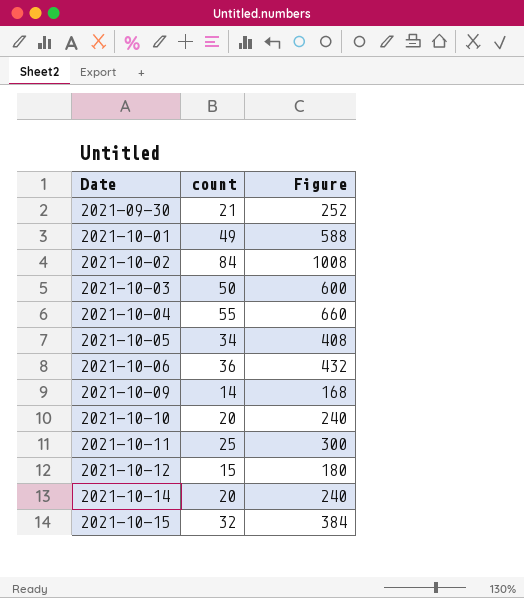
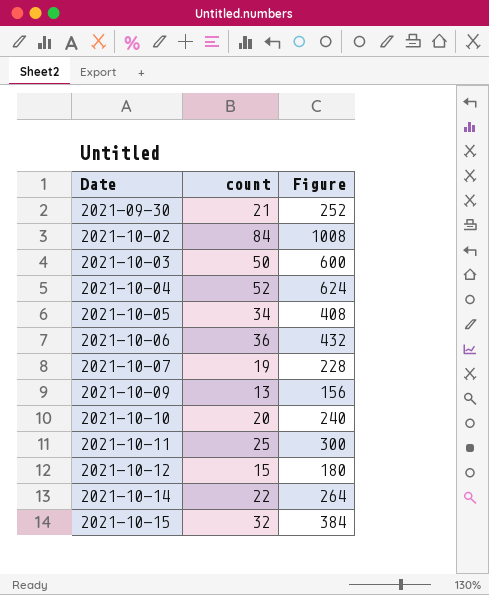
row 2021-10-01: 49 | 588 -> none
2021-10-04 | count: 55 -> 52
2021-10-04 | Figure: 660 -> 624
row 2021-10-07: none -> 19 | 228
2021-10-09 | count: 14 -> 13
2021-10-09 | Figure: 168 -> 156
2021-10-14 | count: 20 -> 22
2021-10-14 | Figure: 240 -> 264

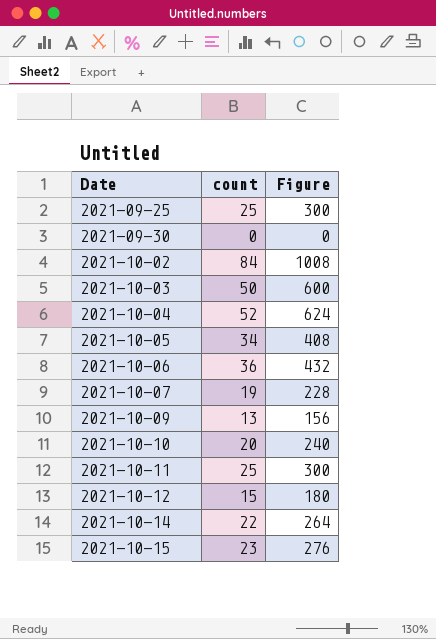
row 2021-09-25: none -> 25 | 300
2021-09-30 | count: 21 -> 0
2021-09-30 | Figure: 252 -> 0
2021-10-15 | count: 32 -> 23
2021-10-15 | Figure: 384 -> 276

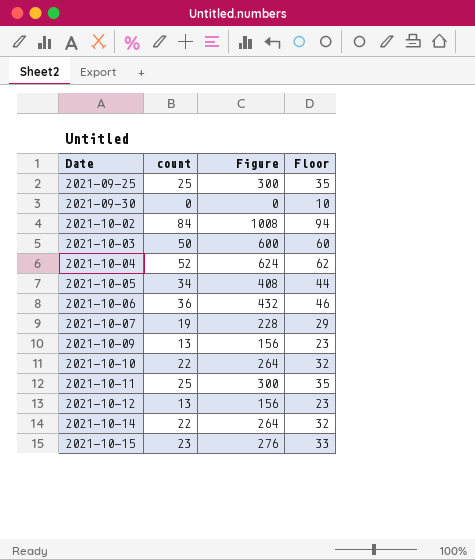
column Floor | formula: none -> [count] + 10
2021-10-10 | count: 20 -> 22
2021-10-10 | Figure: 240 -> 264
2021-10-12 | count: 15 -> 13
2021-10-12 | Figure: 180 -> 156

